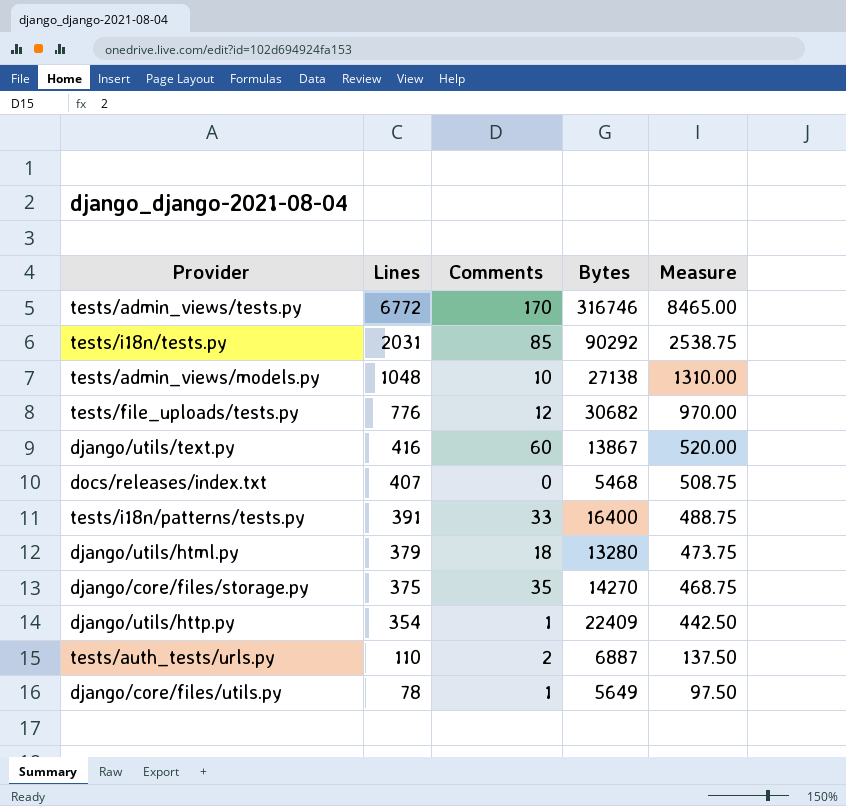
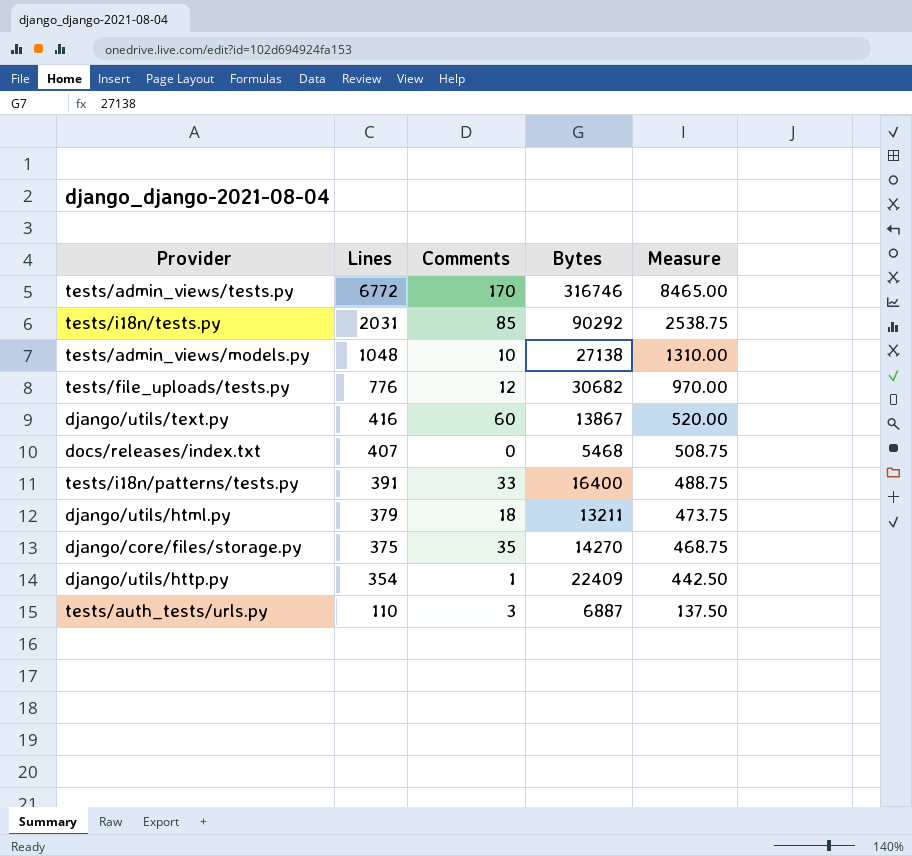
row django/core/files/utils.py: 78 | 1 | 5649 | 97.50 -> none
django/utils/html.py | Bytes: 13280 -> 13211
tests/auth_tests/urls.py | Comments: 2 -> 3

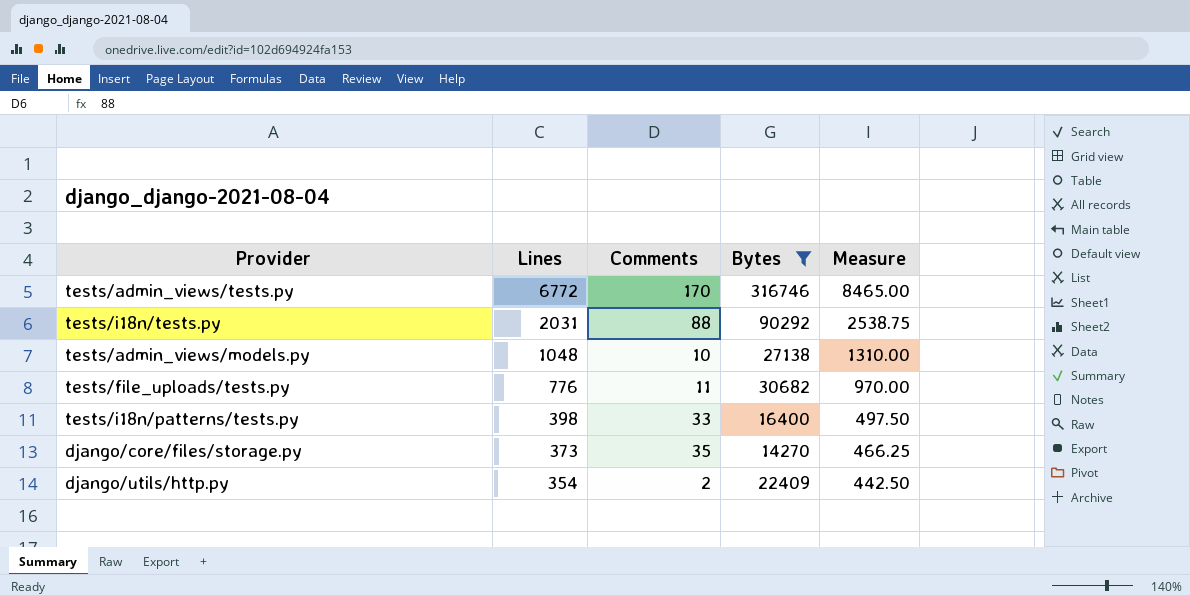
filter: none -> Bytes >= 14270
tests/i18n/tests.py | Comments: 85 -> 88
tests/file_uploads/tests.py | Comments: 12 -> 11
tests/i18n/patterns/tests.py | Lines: 391 -> 398
tests/i18n/patterns/tests.py | Measure: 488.75 -> 497.50
django/core/files/storage.py | Lines: 375 -> 373
django/core/files/storage.py | Measure: 468.75 -> 466.25
django/utils/http.py | Comments: 1 -> 2

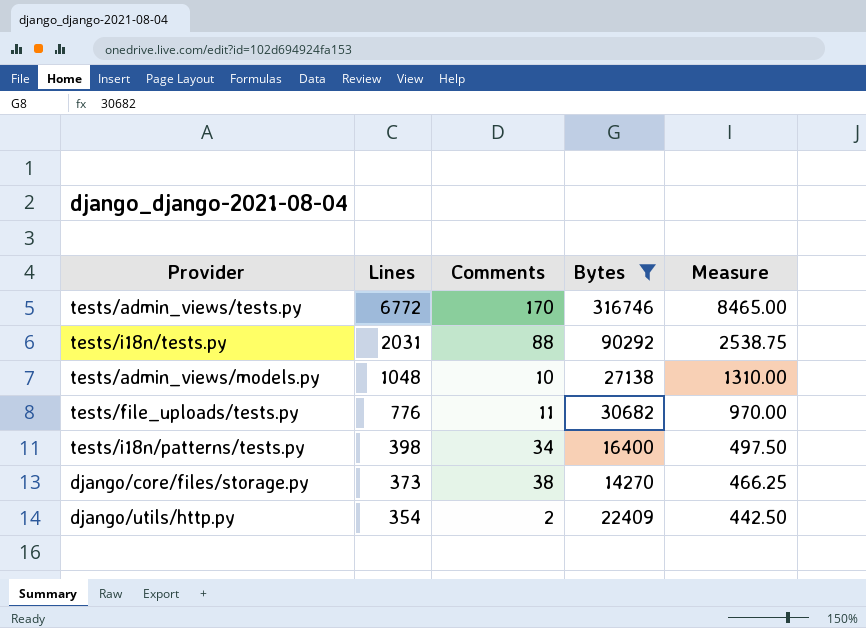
tests/i18n/patterns/tests.py | Comments: 33 -> 34
django/core/files/storage.py | Comments: 35 -> 38

